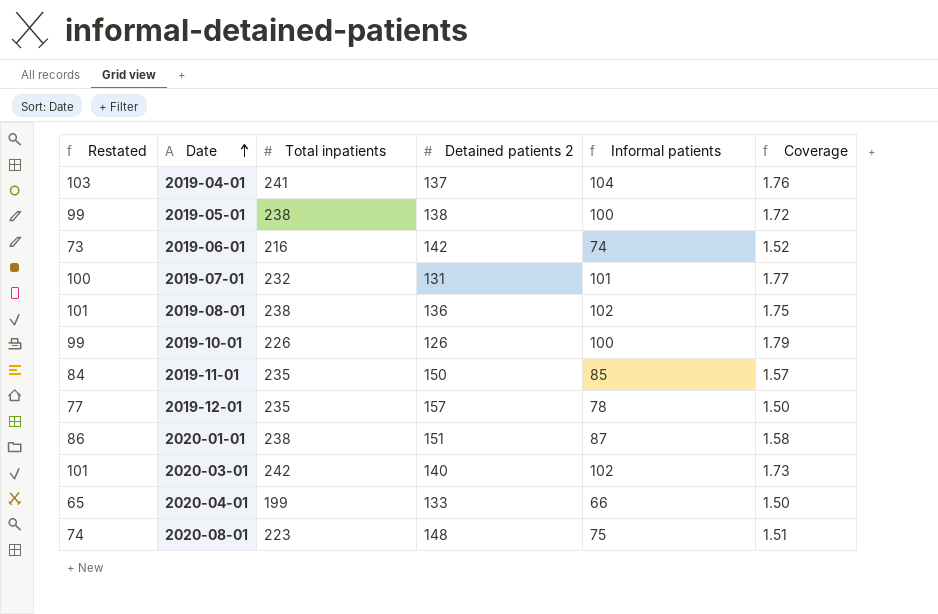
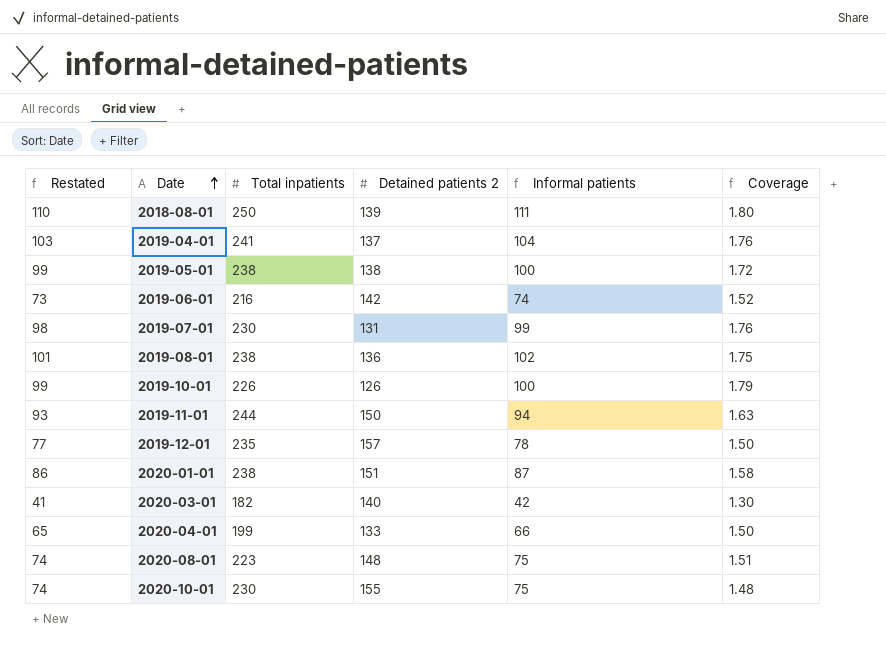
row 2018-08-01: none -> 110 | 250 | 139 | 111 | 1.80
2019-07-01 | Restated: 100 -> 98
2019-07-01 | Total inpatients: 232 -> 230
2019-07-01 | Informal patients: 101 -> 99
2019-07-01 | Coverage: 1.77 -> 1.76
2019-11-01 | Restated: 84 -> 93
2019-11-01 | Total inpatients: 235 -> 244
2019-11-01 | Informal patients: 85 -> 94
2019-11-01 | Coverage: 1.57 -> 1.63
2020-03-01 | Restated: 101 -> 41
2020-03-01 | Total inpatients: 242 -> 182
2020-03-01 | Informal patients: 102 -> 42
2020-03-01 | Coverage: 1.73 -> 1.30
row 2020-10-01: none -> 74 | 230 | 155 | 75 | 1.48

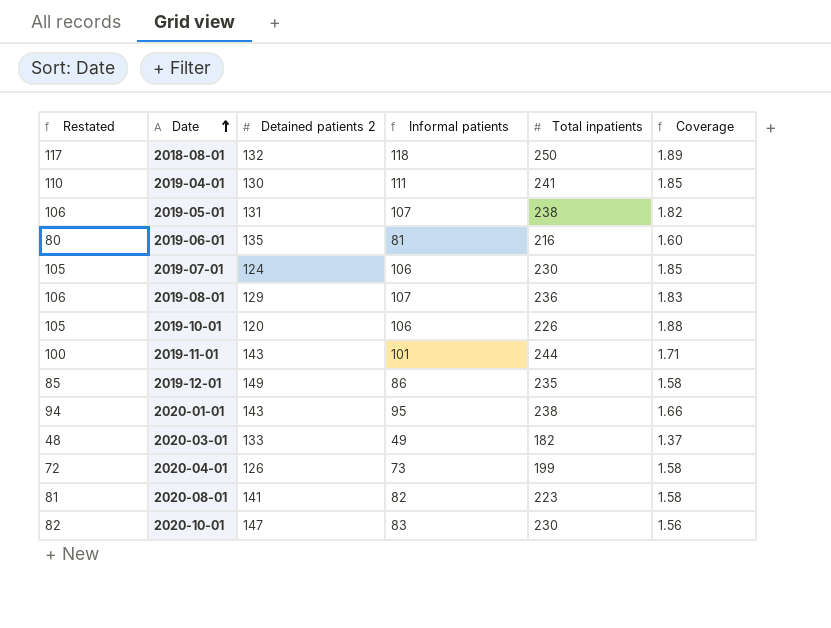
column Total inpatients | position: 3 -> 5
2018-08-01 | Restated: 110 -> 117
2018-08-01 | Detained patients 2: 139 -> 132
2018-08-01 | Informal patients: 111 -> 118
2018-08-01 | Coverage: 1.80 -> 1.89
2019-04-01 | Restated: 103 -> 110
2019-04-01 | Detained patients 2: 137 -> 130
2019-04-01 | Informal patients: 104 -> 111
2019-04-01 | Coverage: 1.76 -> 1.85
2019-05-01 | Restated: 99 -> 106
2019-05-01 | Detained patients 2: 138 -> 131
2019-05-01 | Informal patients: 100 -> 107
2019-05-01 | Coverage: 1.72 -> 1.82
2019-06-01 | Restated: 73 -> 80
2019-06-01 | Detained patients 2: 142 -> 135
2019-06-01 | Informal patients: 74 -> 81
2019-06-01 | Coverage: 1.52 -> 1.60
2019-07-01 | Restated: 98 -> 105
2019-07-01 | Detained patients 2: 131 -> 124
2019-07-01 | Informal patients: 99 -> 106
2019-07-01 | Coverage: 1.76 -> 1.85
2019-08-01 | Restated: 101 -> 106
2019-08-01 | Detained patients 2: 136 -> 129
2019-08-01 | Informal patients: 102 -> 107
2019-08-01 | Total inpatients: 238 -> 236
2019-08-01 | Coverage: 1.75 -> 1.83
2019-10-01 | Restated: 99 -> 105
2019-10-01 | Detained patients 2: 126 -> 120
2019-10-01 | Informal patients: 100 -> 106
2019-10-01 | Coverage: 1.79 -> 1.88
2019-11-01 | Restated: 93 -> 100
2019-11-01 | Detained patients 2: 150 -> 143
2019-11-01 | Informal patients: 94 -> 101
2019-11-01 | Coverage: 1.63 -> 1.71
2019-12-01 | Restated: 77 -> 85
2019-12-01 | Detained patients 2: 157 -> 149
2019-12-01 | Informal patients: 78 -> 86
2019-12-01 | Coverage: 1.50 -> 1.58
2020-01-01 | Restated: 86 -> 94
2020-01-01 | Detained patients 2: 151 -> 143
2020-01-01 | Informal patients: 87 -> 95
2020-01-01 | Coverage: 1.58 -> 1.66
2020-03-01 | Restated: 41 -> 48
2020-03-01 | Detained patients 2: 140 -> 133
2020-03-01 | Informal patients: 42 -> 49
2020-03-01 | Coverage: 1.30 -> 1.37
2020-04-01 | Restated: 65 -> 72
2020-04-01 | Detained patients 2: 133 -> 126
2020-04-01 | Informal patients: 66 -> 73
2020-04-01 | Coverage: 1.50 -> 1.58
2020-08-01 | Restated: 74 -> 81
2020-08-01 | Detained patients 2: 148 -> 141
2020-08-01 | Informal patients: 75 -> 82
2020-08-01 | Coverage: 1.51 -> 1.58
2020-10-01 | Restated: 74 -> 82
2020-10-01 | Detained patients 2: 155 -> 147
2020-10-01 | Informal patients: 75 -> 83
2020-10-01 | Coverage: 1.48 -> 1.56

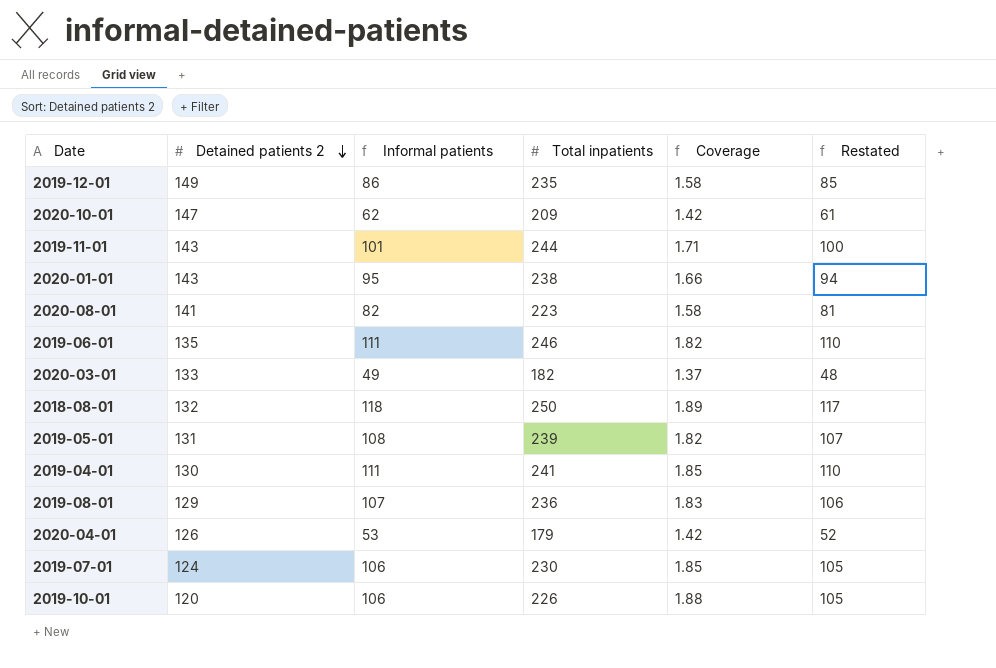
row order: Date ascending -> Detained patients 2 descending
column Restated | position: 1 -> 6
2020-10-01 | Informal patients: 83 -> 62
2020-10-01 | Total inpatients: 230 -> 209
2020-10-01 | Coverage: 1.56 -> 1.42
2020-10-01 | Restated: 82 -> 61
2019-06-01 | Informal patients: 81 -> 111
2019-06-01 | Total inpatients: 216 -> 246
2019-06-01 | Coverage: 1.60 -> 1.82
2019-06-01 | Restated: 80 -> 110
2019-05-01 | Informal patients: 107 -> 108
2019-05-01 | Total inpatients: 238 -> 239
2019-05-01 | Restated: 106 -> 107
2020-04-01 | Informal patients: 73 -> 53
2020-04-01 | Total inpatients: 199 -> 179
2020-04-01 | Coverage: 1.58 -> 1.42
2020-04-01 | Restated: 72 -> 52

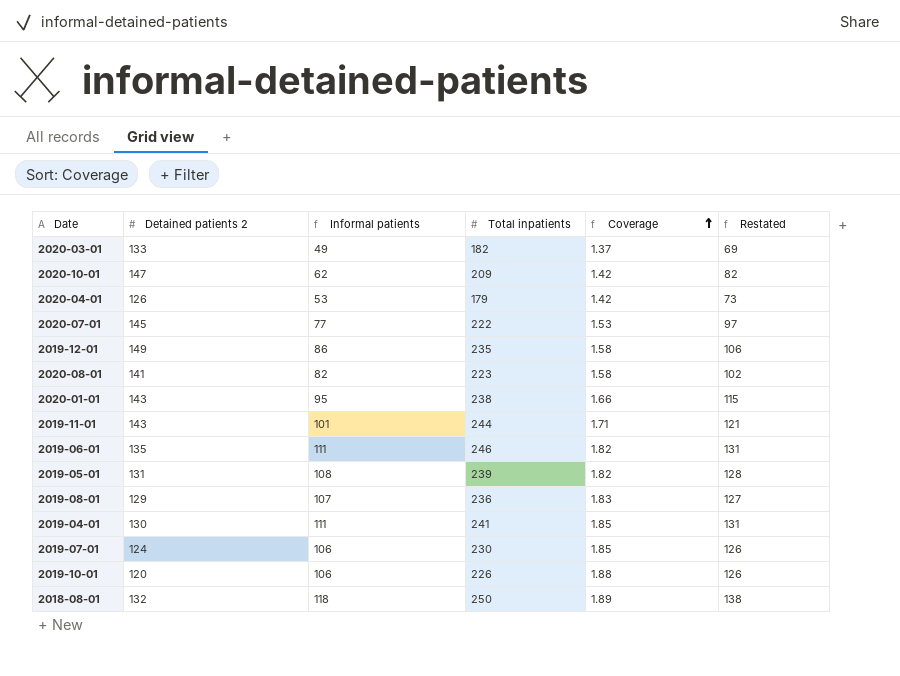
row order: Detained patients 2 descending -> Coverage ascending
column Restated | formula: [Informal patients] - 1 -> [Informal patients] + 20
row 2020-07-01: none -> 145 | 77 | 222 | 1.53 | 97

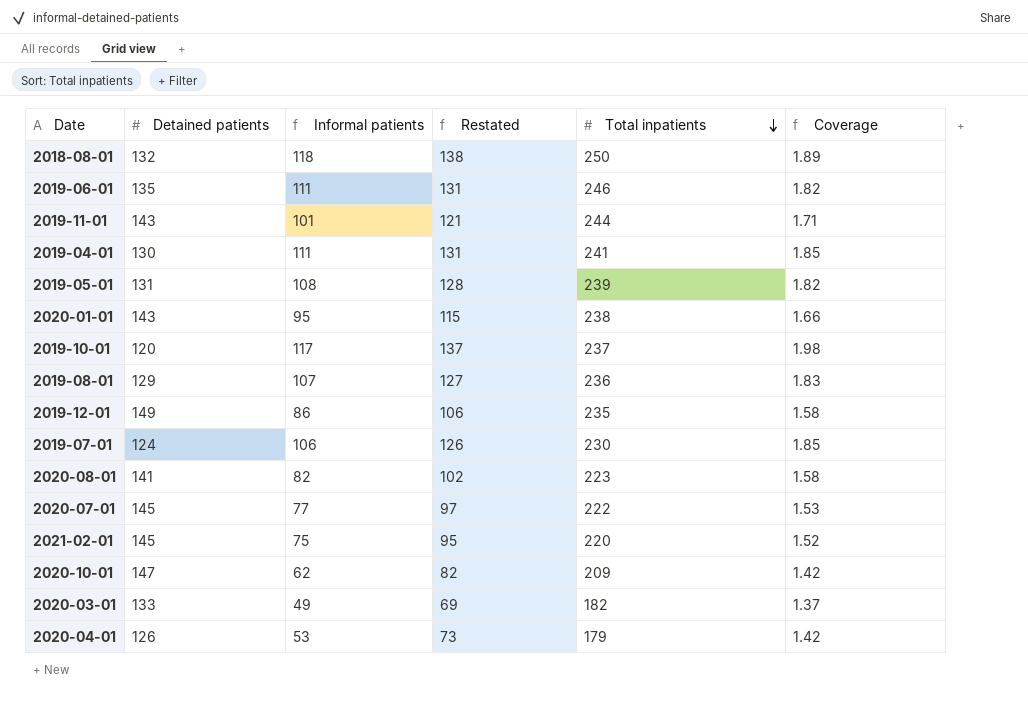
row order: Coverage ascending -> Total inpatients descending
column name: Detained patients 2 -> Detained patients
column Restated | position: 6 -> 4
2019-10-01 | Informal patients: 106 -> 117
2019-10-01 | Restated: 126 -> 137
2019-10-01 | Total inpatients: 226 -> 237
2019-10-01 | Coverage: 1.88 -> 1.98
row 2021-02-01: none -> 145 | 75 | 95 | 220 | 1.52

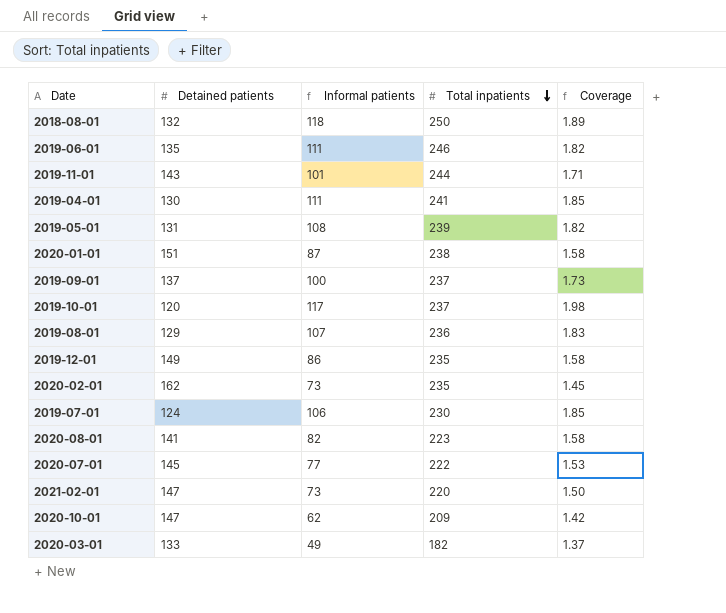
column Restated | formula: [Informal patients] + 20 -> none
row 2020-04-01: 126 | 53 | 73 | 179 | 1.42 -> none
2020-01-01 | Detained patients: 143 -> 151
2020-01-01 | Informal patients: 95 -> 87
2020-01-01 | Coverage: 1.66 -> 1.58
row 2019-09-01: none -> 137 | 100 | 237 | 1.73
row 2020-02-01: none -> 162 | 73 | 235 | 1.45
2021-02-01 | Detained patients: 145 -> 147
2021-02-01 | Informal patients: 75 -> 73
2021-02-01 | Coverage: 1.52 -> 1.50

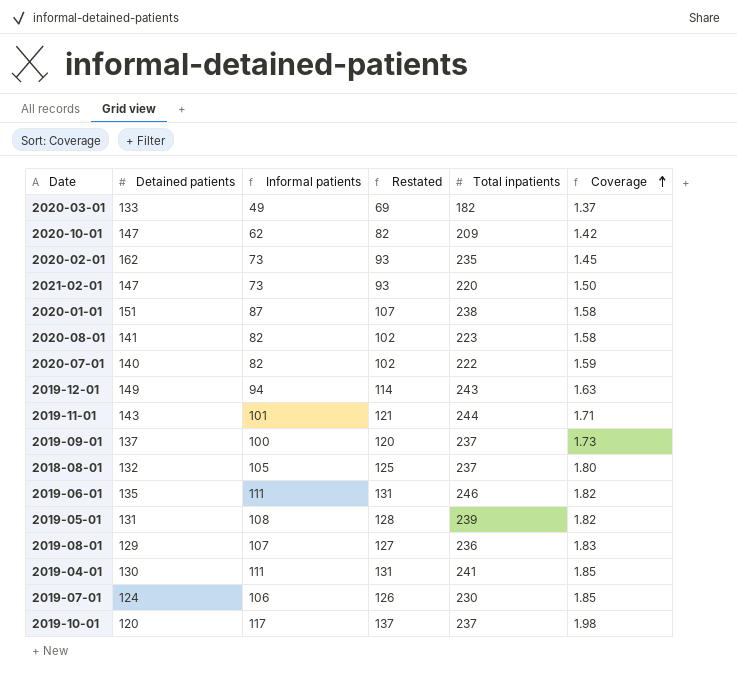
row order: Total inpatients descending -> Coverage ascending
column Restated | formula: none -> [Informal patients] + 20
2020-07-01 | Detained patients: 145 -> 140
2020-07-01 | Informal patients: 77 -> 82
2020-07-01 | Coverage: 1.53 -> 1.59
2019-12-01 | Informal patients: 86 -> 94
2019-12-01 | Total inpatients: 235 -> 243
2019-12-01 | Coverage: 1.58 -> 1.63
2018-08-01 | Informal patients: 118 -> 105
2018-08-01 | Total inpatients: 250 -> 237
2018-08-01 | Coverage: 1.89 -> 1.80

